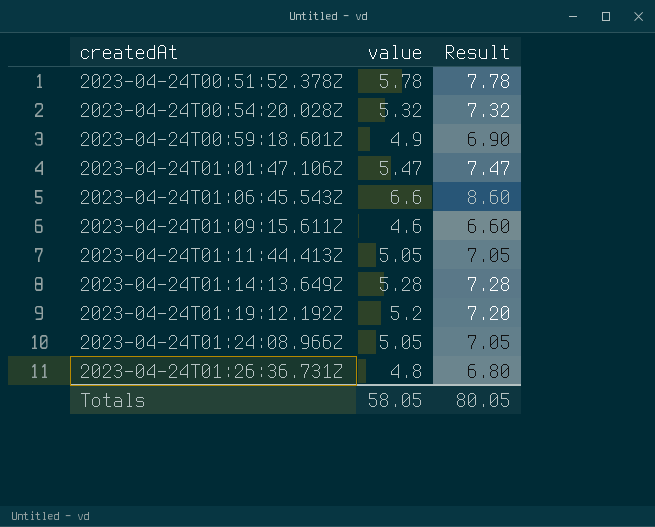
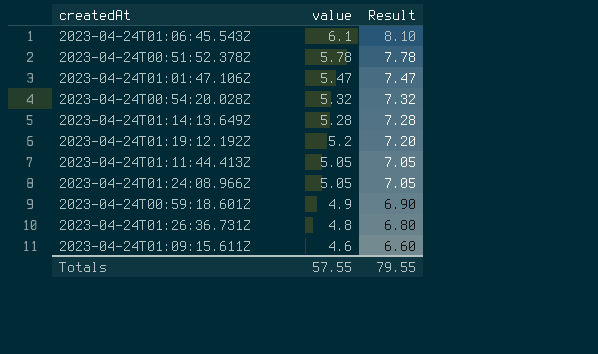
row order: createdAt ascending -> value descending
2023-04-24T01:06:45.543Z | value: 6.6 -> 6.1
2023-04-24T01:06:45.543Z | Result: 8.60 -> 8.10
Totals | value: 58.05 -> 57.55
Totals | Result: 80.05 -> 79.55

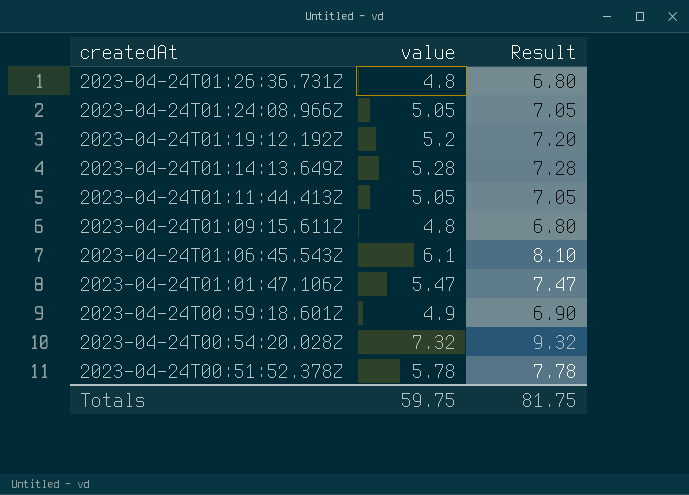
row order: value descending -> createdAt descending
2023-04-24T01:09:15.611Z | value: 4.6 -> 4.8
2023-04-24T01:09:15.611Z | Result: 6.60 -> 6.80
2023-04-24T00:54:20.028Z | value: 5.32 -> 7.32
2023-04-24T00:54:20.028Z | Result: 7.32 -> 9.32
Totals | value: 57.55 -> 59.75
Totals | Result: 79.55 -> 81.75

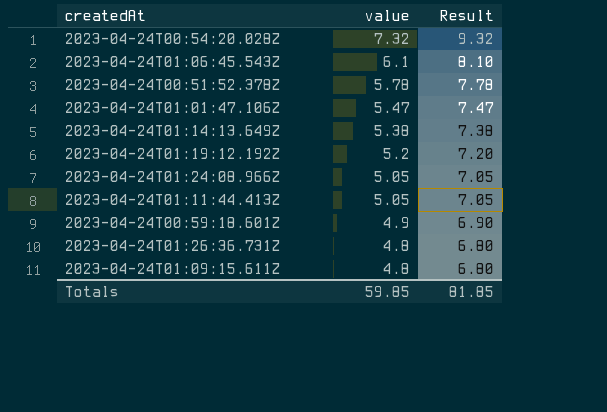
row order: createdAt descending -> value descending
2023-04-24T01:14:13.649Z | value: 5.28 -> 5.38
2023-04-24T01:14:13.649Z | Result: 7.28 -> 7.38
Totals | value: 59.75 -> 59.85
Totals | Result: 81.75 -> 81.85

